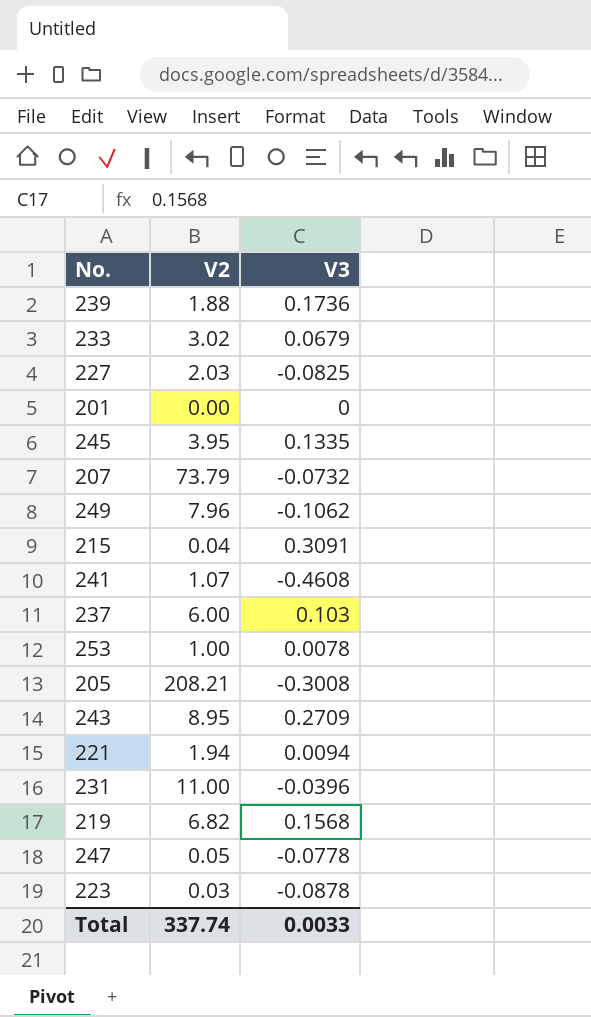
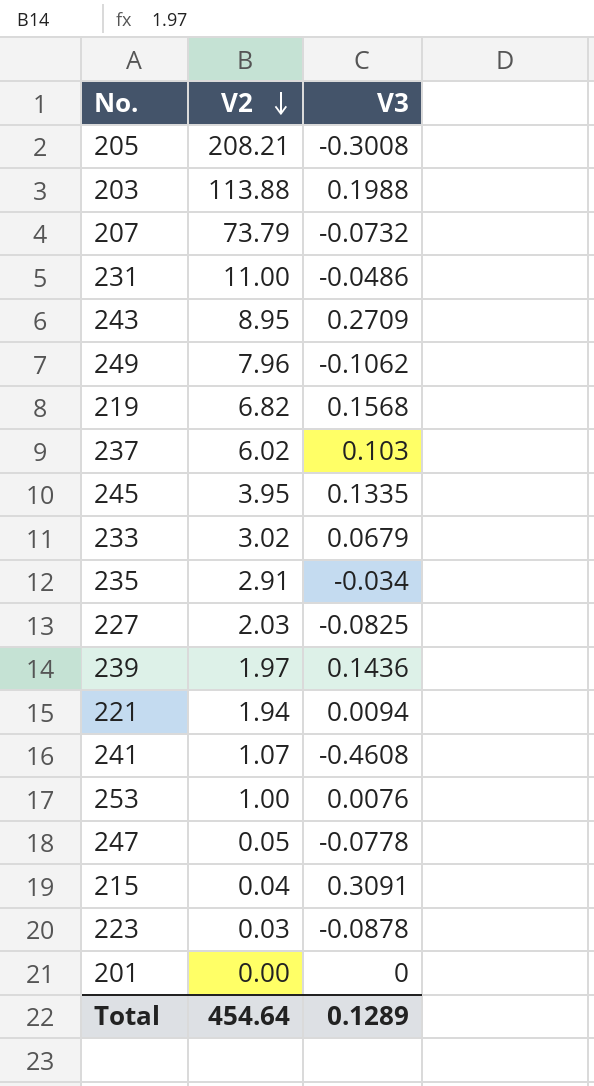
row order: none -> V2 descending
row 203: none -> 113.88 | 0.1988
231 | V3: -0.0396 -> -0.0486
237 | V2: 6.00 -> 6.02
row 235: none -> 2.91 | -0.034
239 | V2: 1.88 -> 1.97
239 | V3: 0.1736 -> 0.1436
253 | V3: 0.0078 -> 0.0076
Total | V2: 337.74 -> 454.64
Total | V3: 0.0033 -> 0.1289

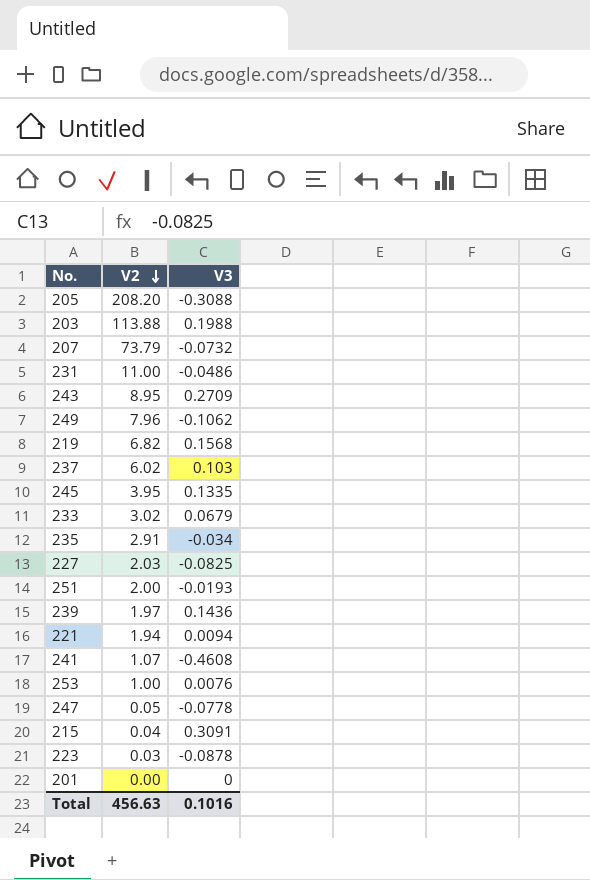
205 | V2: 208.21 -> 208.20
205 | V3: -0.3008 -> -0.3088
row 251: none -> 2.00 | -0.0193
Total | V2: 454.64 -> 456.63
Total | V3: 0.1289 -> 0.1016

